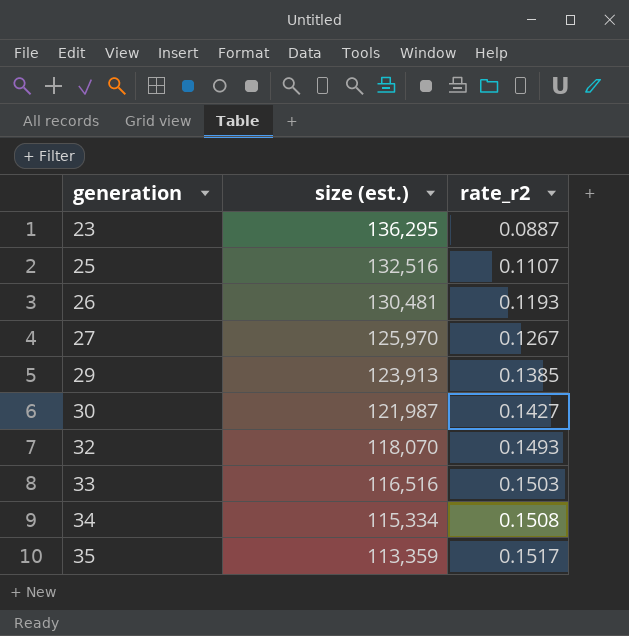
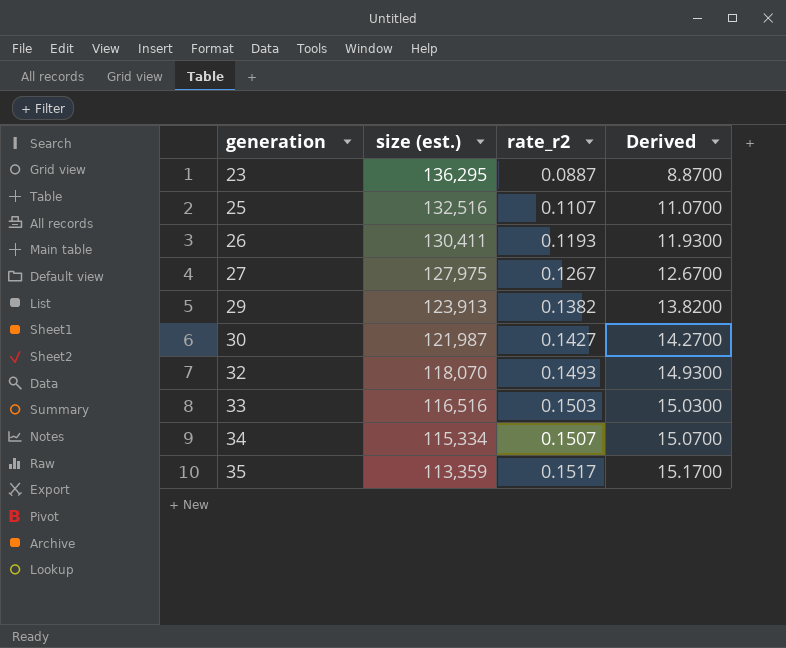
column Derived | formula: none -> [rate_r2] * 100
26 | size (est.): 130,481 -> 130,411
27 | size (est.): 125,970 -> 127,975
29 | rate_r2: 0.1385 -> 0.1382
34 | rate_r2: 0.1508 -> 0.1507

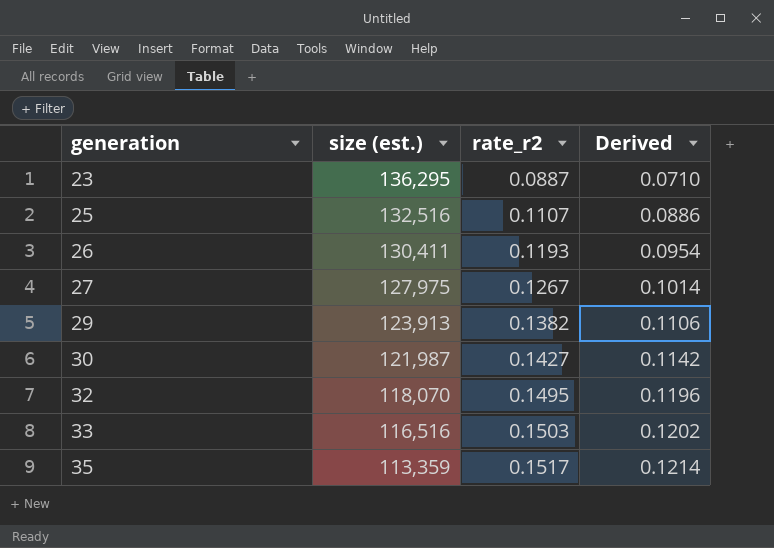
column Derived | formula: [rate_r2] * 100 -> [rate_r2] * 0.8
row 34: 115,334 | 0.1507 | 15.0700 -> none
32 | rate_r2: 0.1493 -> 0.1495

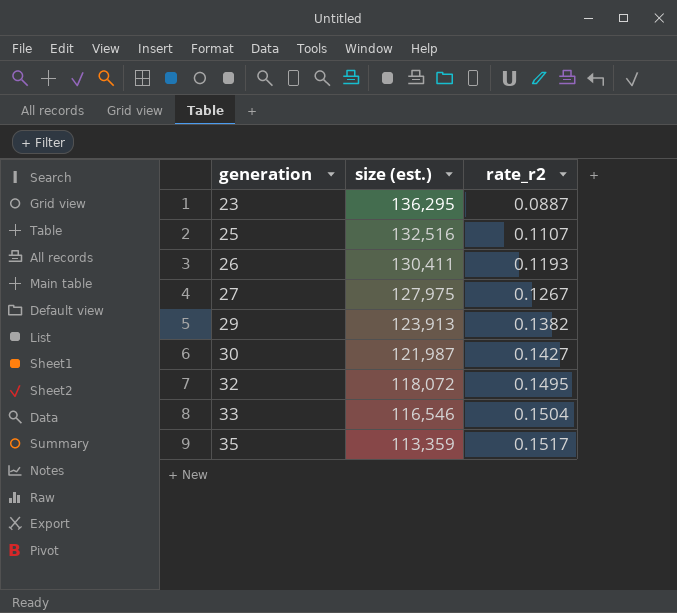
column Derived | formula: [rate_r2] * 0.8 -> none
32 | size (est.): 118,070 -> 118,072
33 | size (est.): 116,516 -> 116,546
33 | rate_r2: 0.1503 -> 0.1504

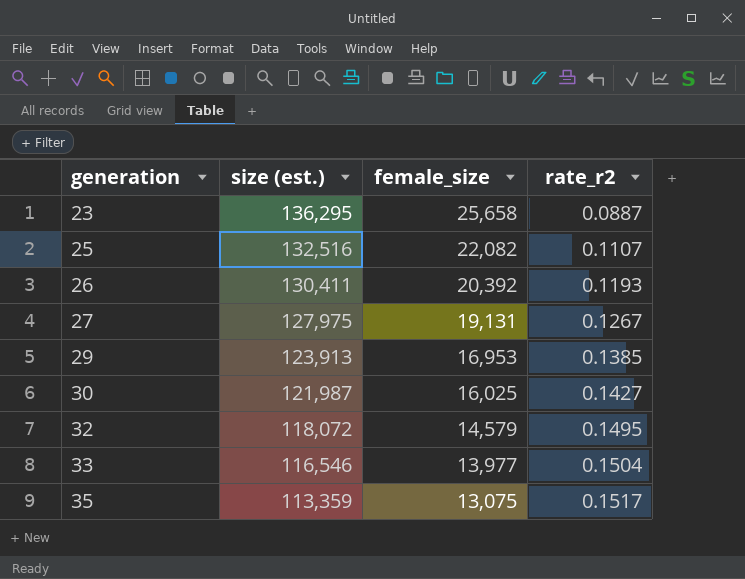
column female_size | position: none -> 3
29 | rate_r2: 0.1382 -> 0.1385

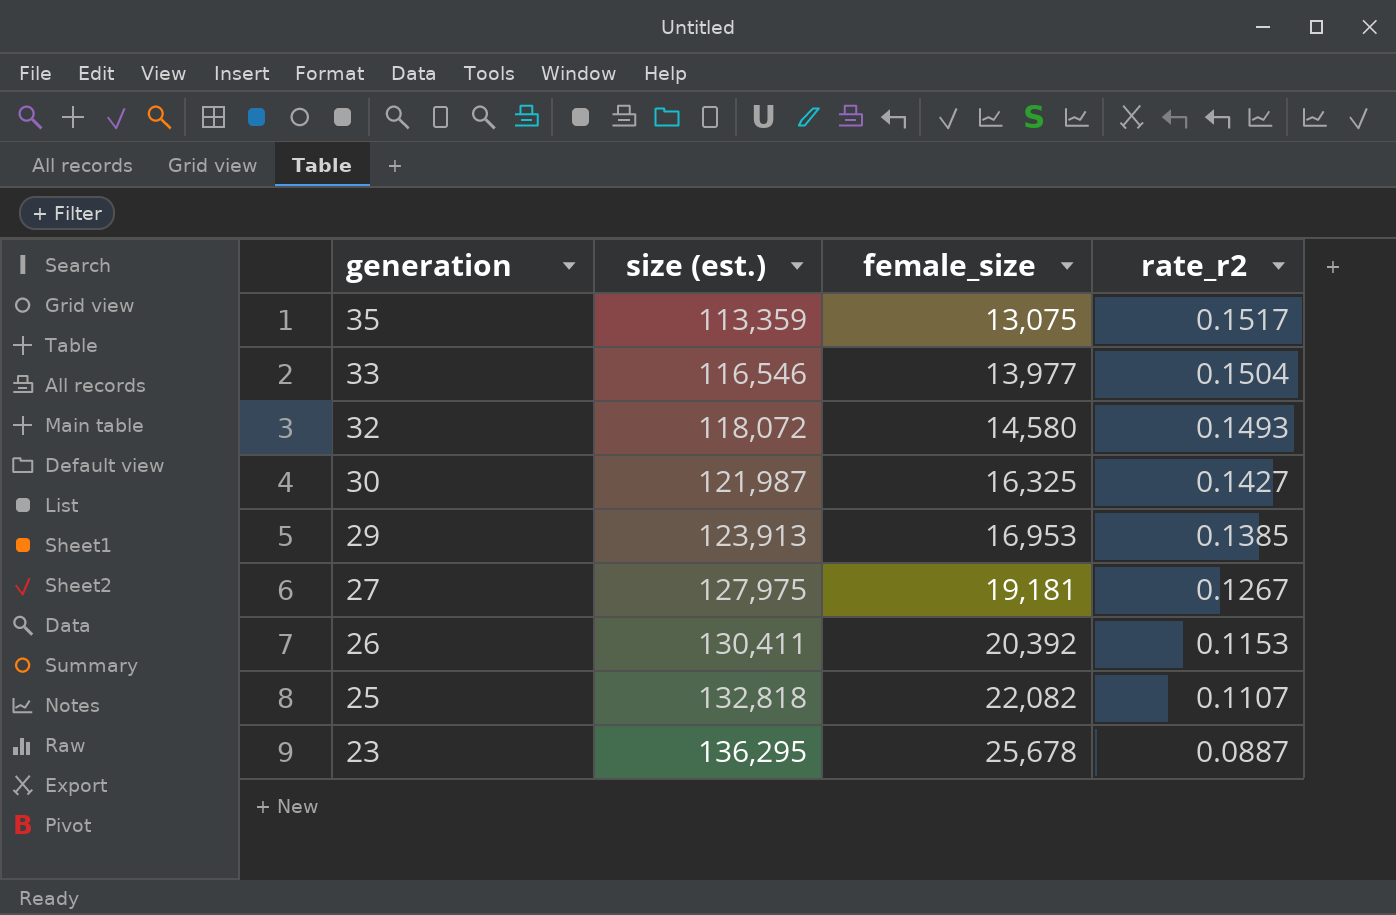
row order: generation ascending -> generation descending
32 | female_size: 14,579 -> 14,580
32 | rate_r2: 0.1495 -> 0.1493
30 | female_size: 16,025 -> 16,325
27 | female_size: 19,131 -> 19,181
26 | rate_r2: 0.1193 -> 0.1153
25 | size (est.): 132,516 -> 132,818
23 | female_size: 25,658 -> 25,678

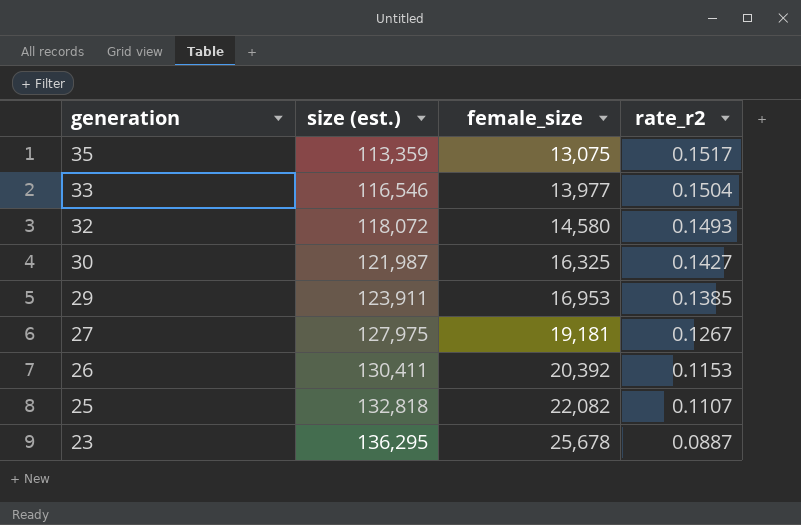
29 | size (est.): 123,913 -> 123,911

